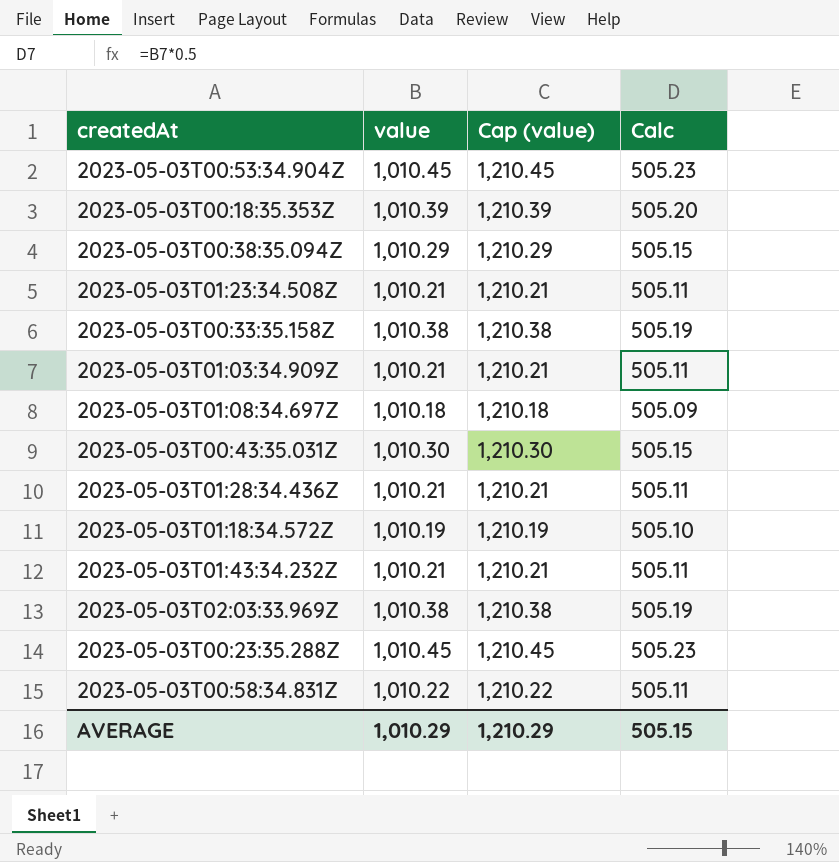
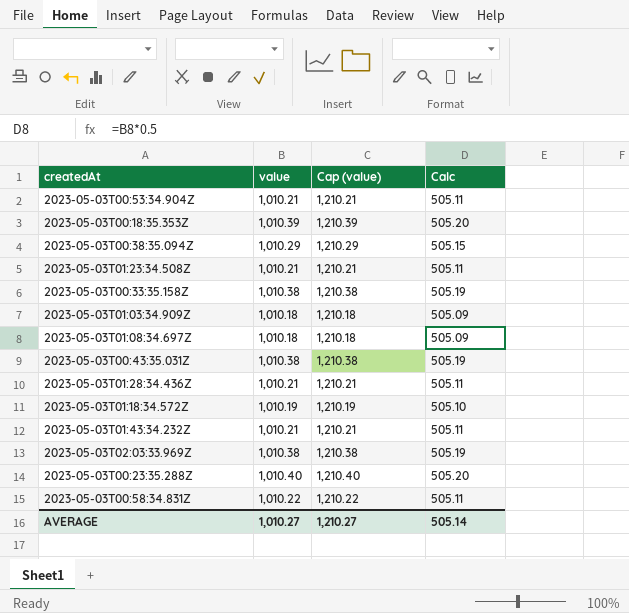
2023-05-03T00:53:34.904Z | value: 1,010.45 -> 1,010.21
2023-05-03T00:53:34.904Z | Cap (value): 1,210.45 -> 1,210.21
2023-05-03T00:53:34.904Z | Calc: 505.23 -> 505.11
2023-05-03T01:03:34.909Z | value: 1,010.21 -> 1,010.18
2023-05-03T01:03:34.909Z | Cap (value): 1,210.21 -> 1,210.18
2023-05-03T01:03:34.909Z | Calc: 505.11 -> 505.09
2023-05-03T00:43:35.031Z | value: 1,010.30 -> 1,010.38
2023-05-03T00:43:35.031Z | Cap (value): 1,210.30 -> 1,210.38
2023-05-03T00:43:35.031Z | Calc: 505.15 -> 505.19
2023-05-03T00:23:35.288Z | value: 1,010.45 -> 1,010.40
2023-05-03T00:23:35.288Z | Cap (value): 1,210.45 -> 1,210.40
2023-05-03T00:23:35.288Z | Calc: 505.23 -> 505.20
AVERAGE | value: 1,010.29 -> 1,010.27
AVERAGE | Cap (value): 1,210.29 -> 1,210.27
AVERAGE | Calc: 505.15 -> 505.14

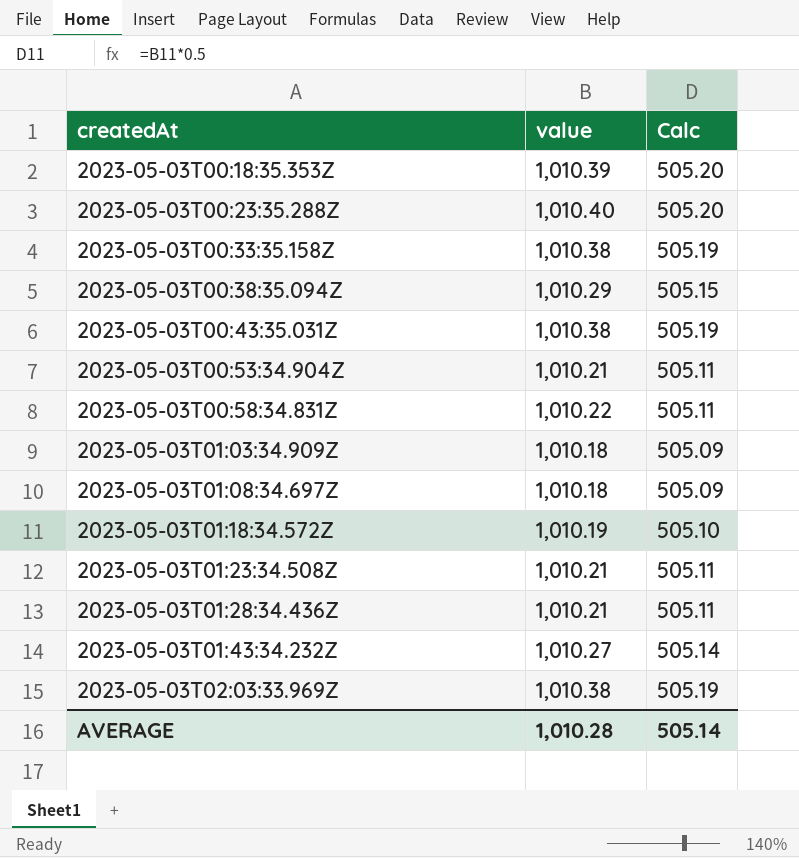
row order: none -> createdAt ascending
column Cap (value) | formula: [value] + 200 -> none
2023-05-03T01:43:34.232Z | value: 1,010.21 -> 1,010.27
2023-05-03T01:43:34.232Z | Calc: 505.11 -> 505.14
AVERAGE | value: 1,010.27 -> 1,010.28

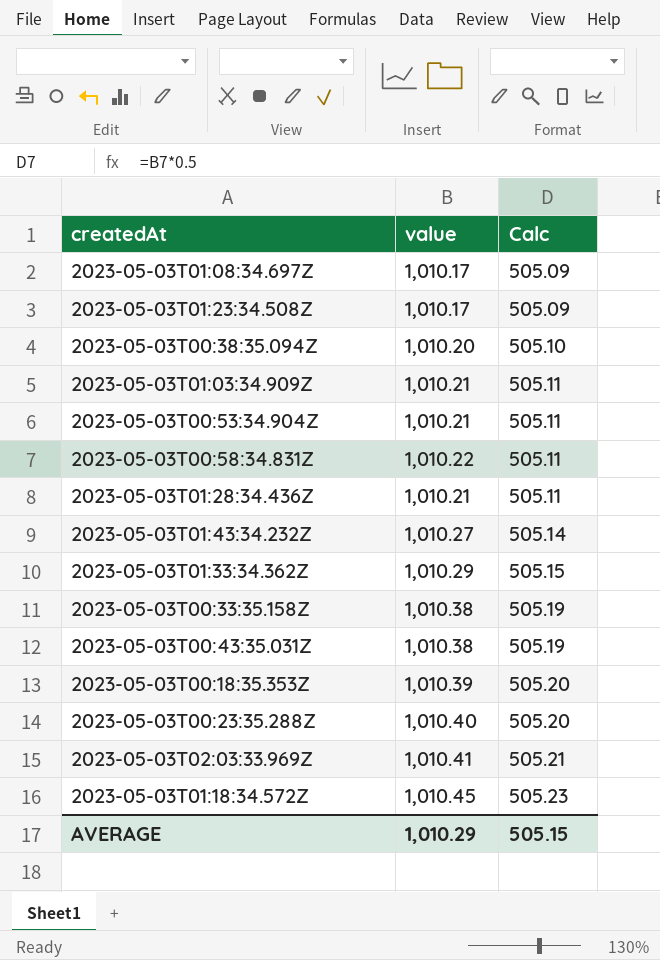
row order: createdAt ascending -> Calc ascending
2023-05-03T01:08:34.697Z | value: 1,010.18 -> 1,010.17
2023-05-03T01:23:34.508Z | value: 1,010.21 -> 1,010.17
2023-05-03T01:23:34.508Z | Calc: 505.11 -> 505.09
2023-05-03T00:38:35.094Z | value: 1,010.29 -> 1,010.20
2023-05-03T00:38:35.094Z | Calc: 505.15 -> 505.10
2023-05-03T01:03:34.909Z | value: 1,010.18 -> 1,010.21
2023-05-03T01:03:34.909Z | Calc: 505.09 -> 505.11
row 2023-05-03T01:33:34.362Z: none -> 1,010.29 | 505.15
2023-05-03T02:03:33.969Z | value: 1,010.38 -> 1,010.41
2023-05-03T02:03:33.969Z | Calc: 505.19 -> 505.21
2023-05-03T01:18:34.572Z | value: 1,010.19 -> 1,010.45
2023-05-03T01:18:34.572Z | Calc: 505.10 -> 505.23
AVERAGE | value: 1,010.28 -> 1,010.29
AVERAGE | Calc: 505.14 -> 505.15

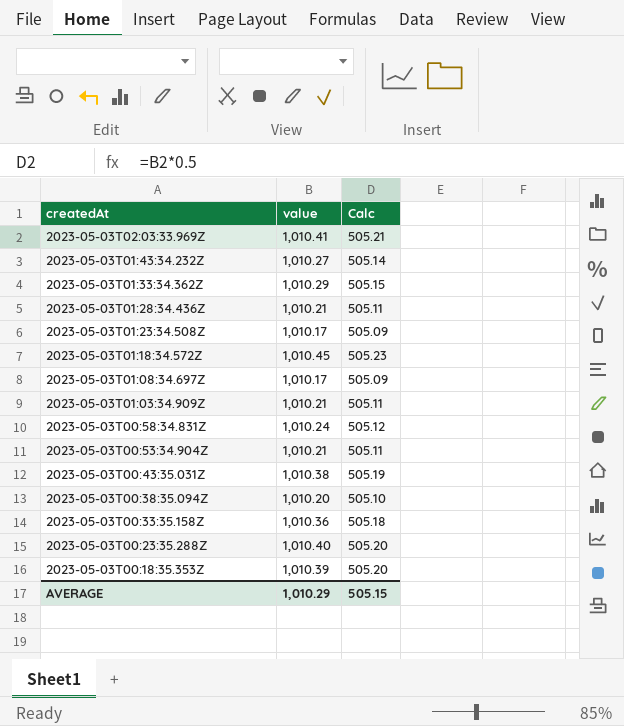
row order: Calc ascending -> createdAt descending
2023-05-03T00:58:34.831Z | value: 1,010.22 -> 1,010.24
2023-05-03T00:58:34.831Z | Calc: 505.11 -> 505.12
2023-05-03T00:33:35.158Z | value: 1,010.38 -> 1,010.36
2023-05-03T00:33:35.158Z | Calc: 505.19 -> 505.18

